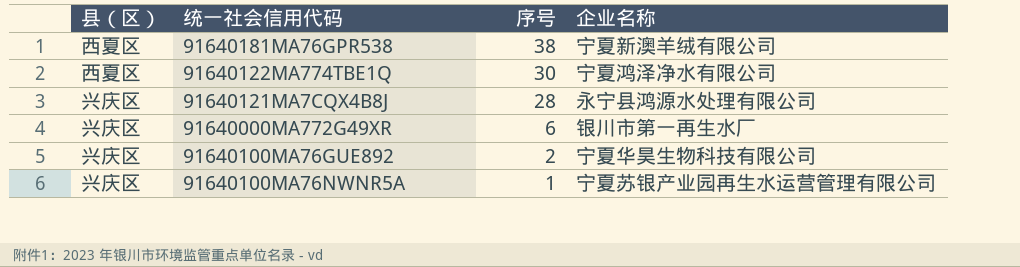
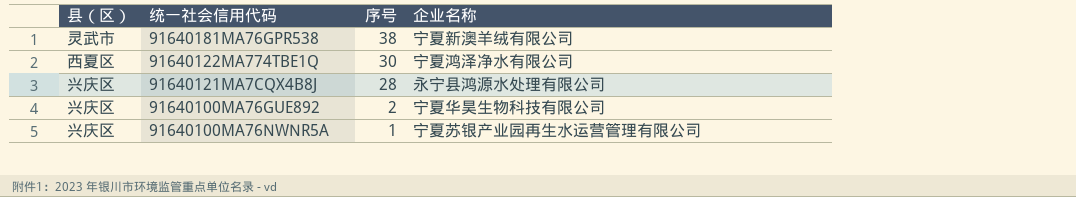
row 91640000MA772G49XR: 兴庆区 | 6 | 银川市第一再生水厂 -> none
91640181MA76GPR538 | 县（区）: 西夏区 -> 灵武市

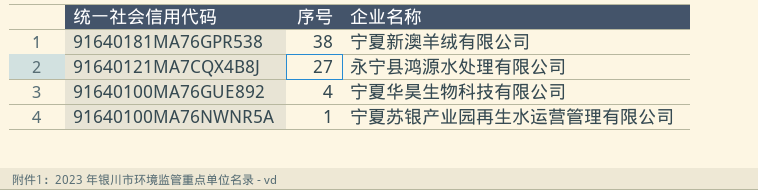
column 县（区） | position: 1 -> none
row 91640122MA774TBE1Q: 西夏区 | 30 | 宁夏鸿泽净水有限公司 -> none
91640121MA7CQX4B8J | 序号: 28 -> 27
91640100MA76GUE892 | 序号: 2 -> 4

